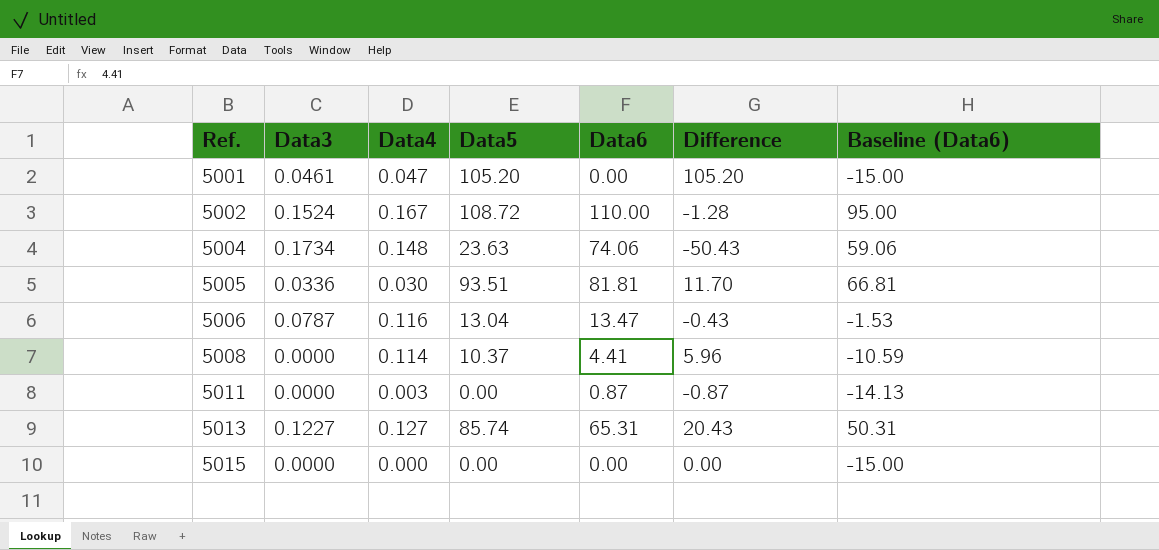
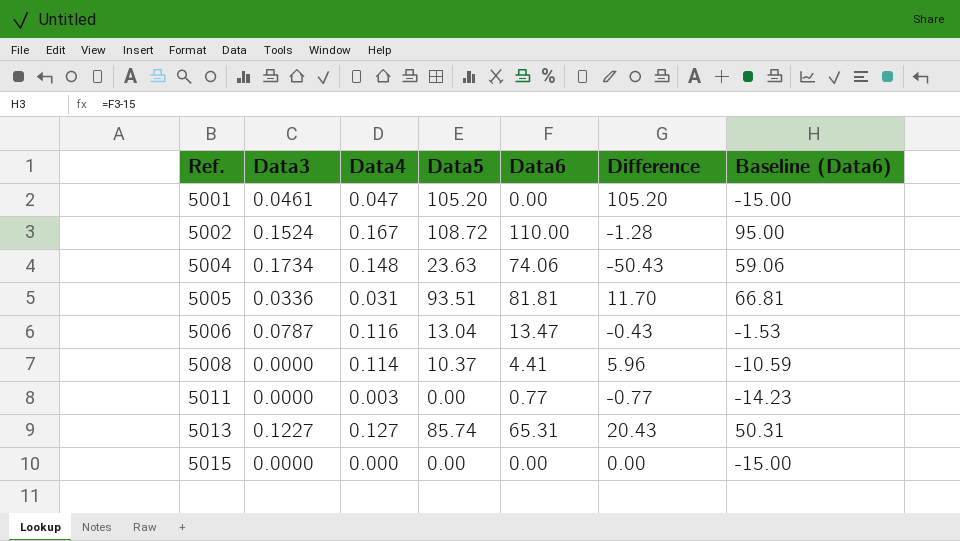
5005 | Data4: 0.030 -> 0.031
5011 | Data6: 0.87 -> 0.77
5011 | Difference: -0.87 -> -0.77
5011 | Baseline (Data6): -14.13 -> -14.23

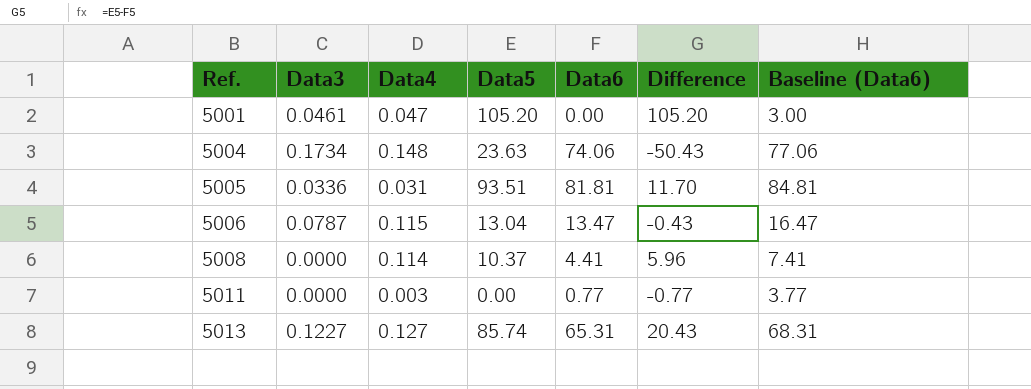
column Baseline (Data6) | formula: [Data6] - 15 -> [Data6] + 3
row 5002: 0.1524 | 0.167 | 108.72 | 110.00 | -1.28 | 95.00 -> none
row 5015: 0.0000 | 0.000 | 0.00 | 0.00 | 0.00 | -15.00 -> none
5006 | Data4: 0.116 -> 0.115

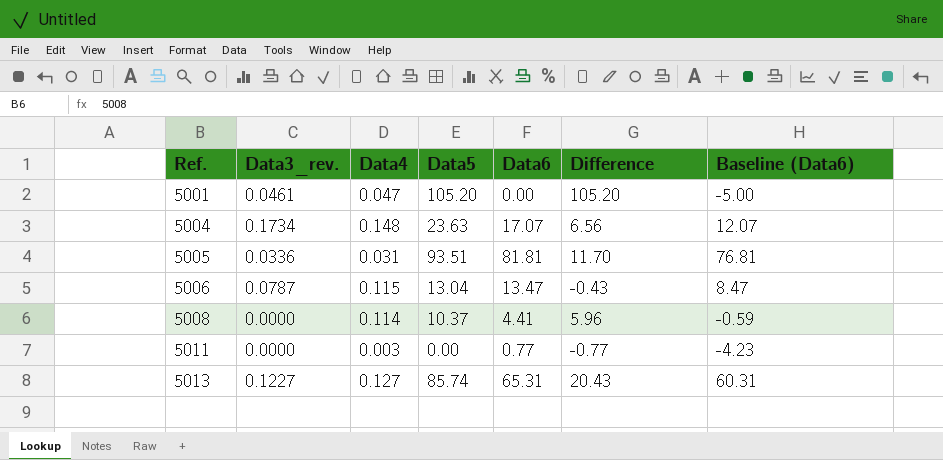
column name: Data3 -> Data3_rev.
column Baseline (Data6) | formula: [Data6] + 3 -> [Data6] - 5
5004 | Data6: 74.06 -> 17.07
5004 | Difference: -50.43 -> 6.56

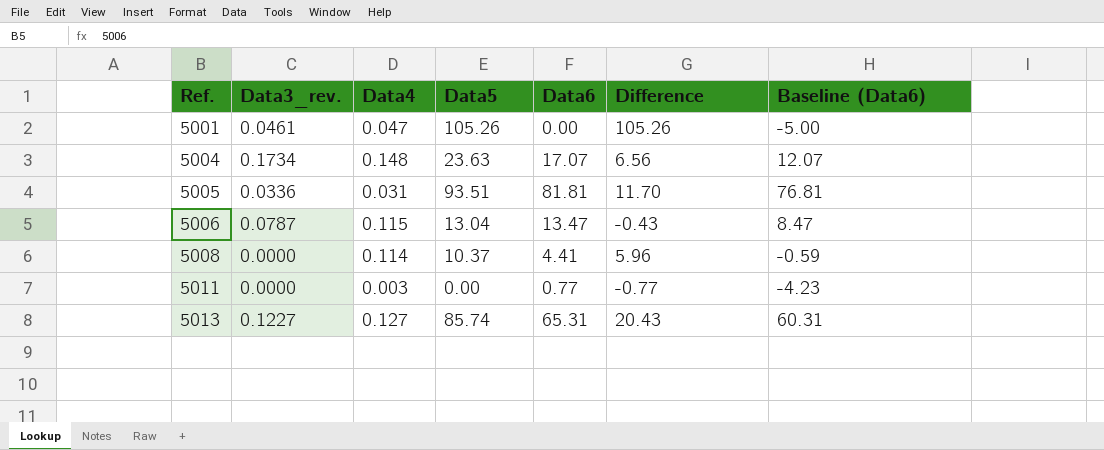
5001 | Data5: 105.20 -> 105.26
5001 | Difference: 105.20 -> 105.26

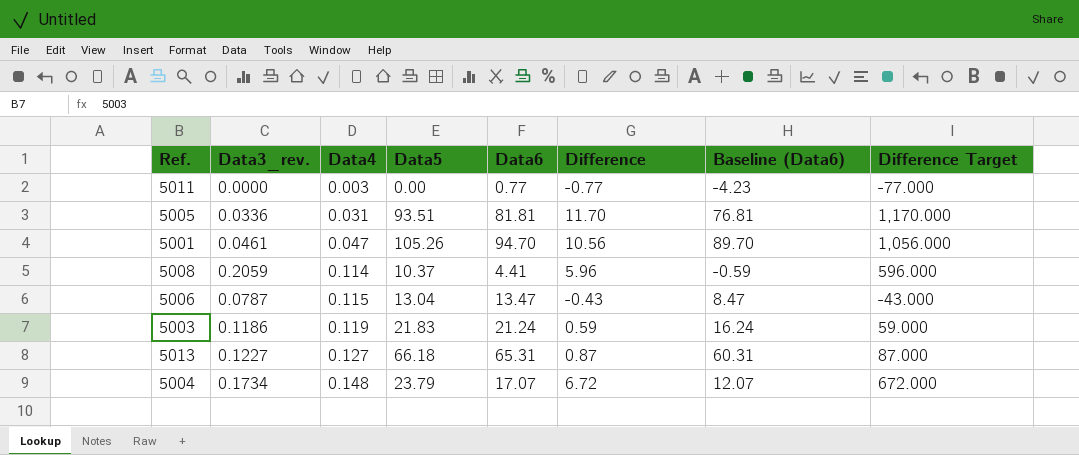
row order: Ref. ascending -> Data4 ascending
column Difference Target | formula: none -> [Difference] * 100
5001 | Data6: 0.00 -> 94.70
5001 | Difference: 105.26 -> 10.56
5001 | Baseline (Data6): -5.00 -> 89.70
5008 | Data3_rev.: 0.0000 -> 0.2059
row 5003: none -> 0.1186 | 0.119 | 21.83 | 21.24 | 0.59 | 16.24 | 59.000
5013 | Data5: 85.74 -> 66.18
5013 | Difference: 20.43 -> 0.87
5004 | Data5: 23.63 -> 23.79
5004 | Difference: 6.56 -> 6.72

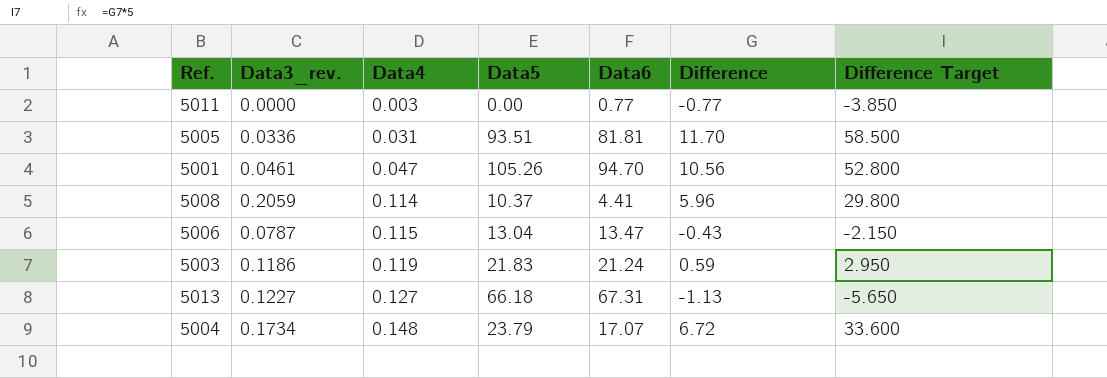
column Baseline (Data6) | formula: [Data6] - 5 -> none
column Difference Target | formula: [Difference] * 100 -> [Difference] * 5
5013 | Data6: 65.31 -> 67.31
5013 | Difference: 0.87 -> -1.13

